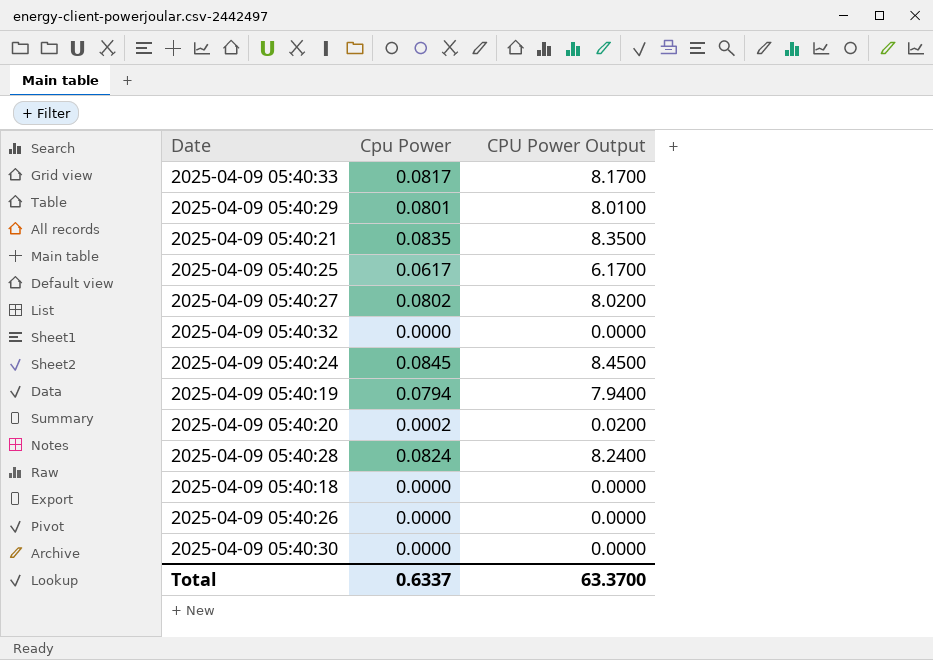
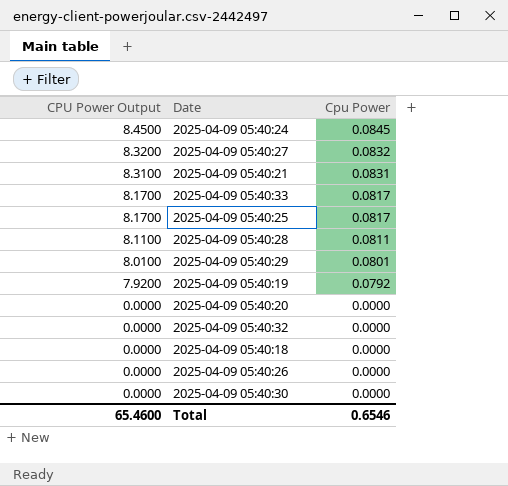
row order: none -> CPU Power Output descending
column CPU Power Output | position: 3 -> 1
2025-04-09 05:40:27 | CPU Power Output: 8.0200 -> 8.3200
2025-04-09 05:40:27 | Cpu Power: 0.0802 -> 0.0832
2025-04-09 05:40:21 | CPU Power Output: 8.3500 -> 8.3100
2025-04-09 05:40:21 | Cpu Power: 0.0835 -> 0.0831
2025-04-09 05:40:25 | CPU Power Output: 6.1700 -> 8.1700
2025-04-09 05:40:25 | Cpu Power: 0.0617 -> 0.0817
2025-04-09 05:40:28 | CPU Power Output: 8.2400 -> 8.1100
2025-04-09 05:40:28 | Cpu Power: 0.0824 -> 0.0811
2025-04-09 05:40:19 | CPU Power Output: 7.9400 -> 7.9200
2025-04-09 05:40:19 | Cpu Power: 0.0794 -> 0.0792
2025-04-09 05:40:20 | CPU Power Output: 0.0200 -> 0.0000
2025-04-09 05:40:20 | Cpu Power: 0.0002 -> 0.0000
Total | CPU Power Output: 63.3700 -> 65.4600
Total | Cpu Power: 0.6337 -> 0.6546

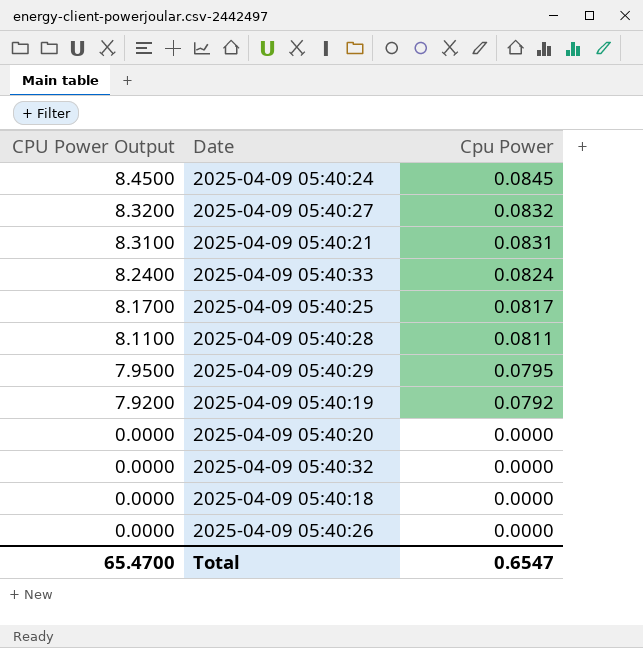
row 2025-04-09 05:40:30: 0.0000 | 0.0000 -> none
2025-04-09 05:40:33 | CPU Power Output: 8.1700 -> 8.2400
2025-04-09 05:40:33 | Cpu Power: 0.0817 -> 0.0824
2025-04-09 05:40:29 | CPU Power Output: 8.0100 -> 7.9500
2025-04-09 05:40:29 | Cpu Power: 0.0801 -> 0.0795
Total | CPU Power Output: 65.4600 -> 65.4700
Total | Cpu Power: 0.6546 -> 0.6547

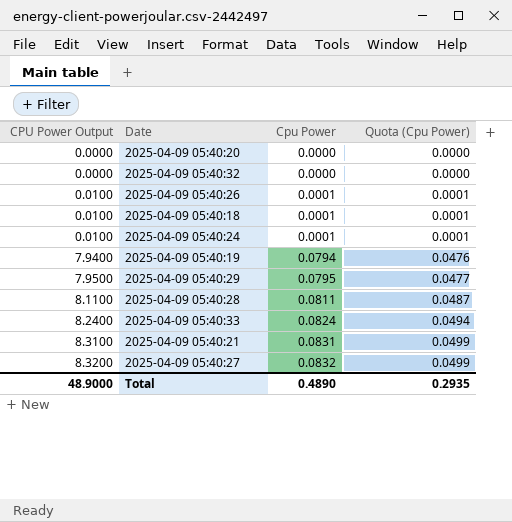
row order: CPU Power Output descending -> CPU Power Output ascending
column Quota (Cpu Power) | formula: none -> [Cpu Power] * 0.6
row 2025-04-09 05:40:25: 8.1700 | 0.0817 -> none
2025-04-09 05:40:26 | CPU Power Output: 0.0000 -> 0.0100
2025-04-09 05:40:26 | Cpu Power: 0.0000 -> 0.0001
2025-04-09 05:40:18 | CPU Power Output: 0.0000 -> 0.0100
2025-04-09 05:40:18 | Cpu Power: 0.0000 -> 0.0001
2025-04-09 05:40:24 | CPU Power Output: 8.4500 -> 0.0100
2025-04-09 05:40:24 | Cpu Power: 0.0845 -> 0.0001
2025-04-09 05:40:19 | CPU Power Output: 7.9200 -> 7.9400
2025-04-09 05:40:19 | Cpu Power: 0.0792 -> 0.0794
Total | CPU Power Output: 65.4700 -> 48.9000
Total | Cpu Power: 0.6547 -> 0.4890

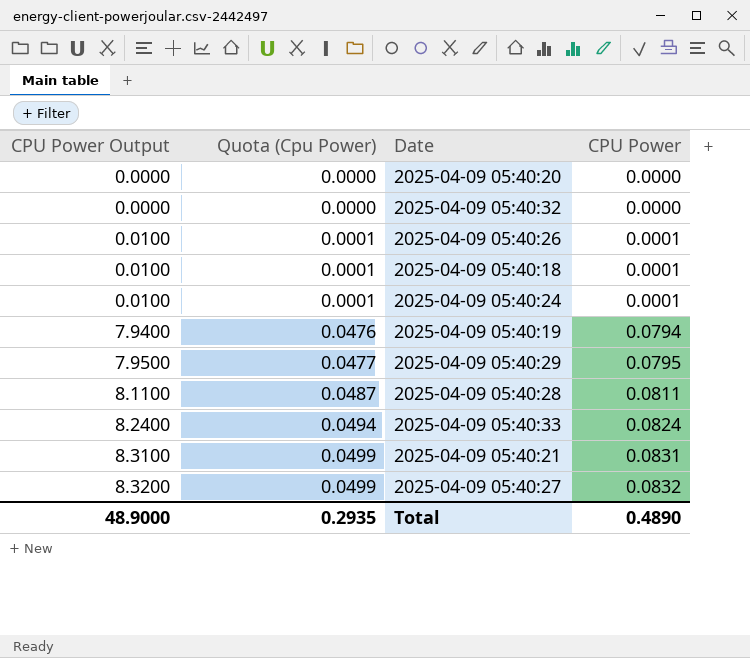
column Quota (Cpu Power) | position: 4 -> 2
column name: Cpu Power -> CPU Power

